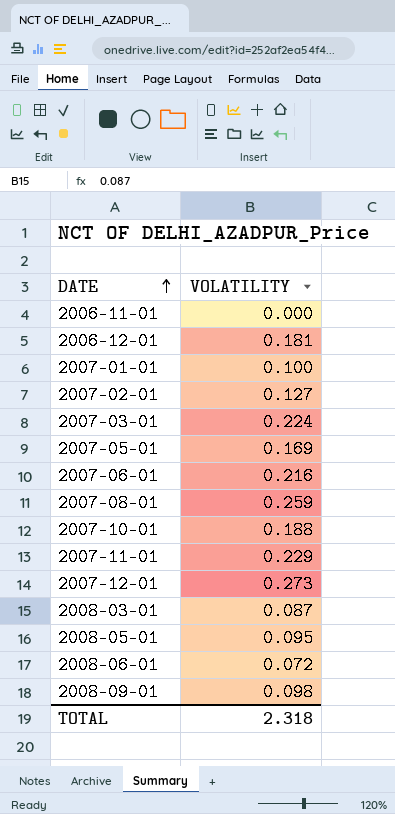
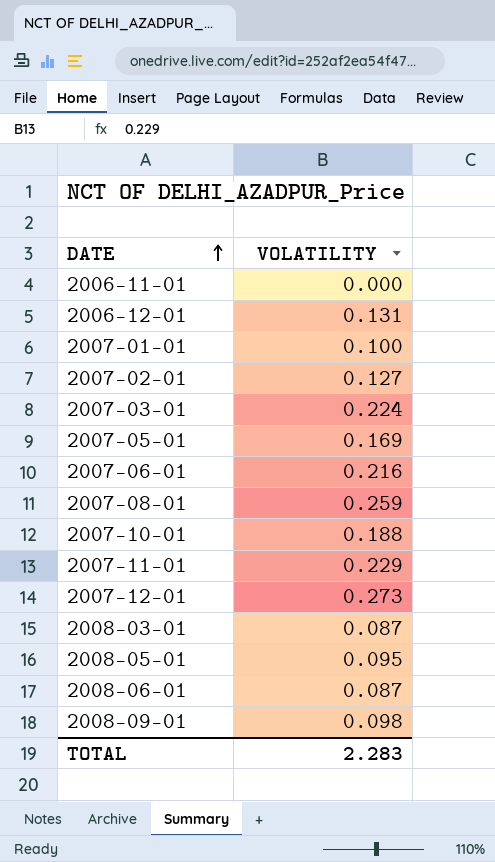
2006-12-01 | VOLATILITY: 0.181 -> 0.131
2008-06-01 | VOLATILITY: 0.072 -> 0.087
TOTAL | VOLATILITY: 2.318 -> 2.283

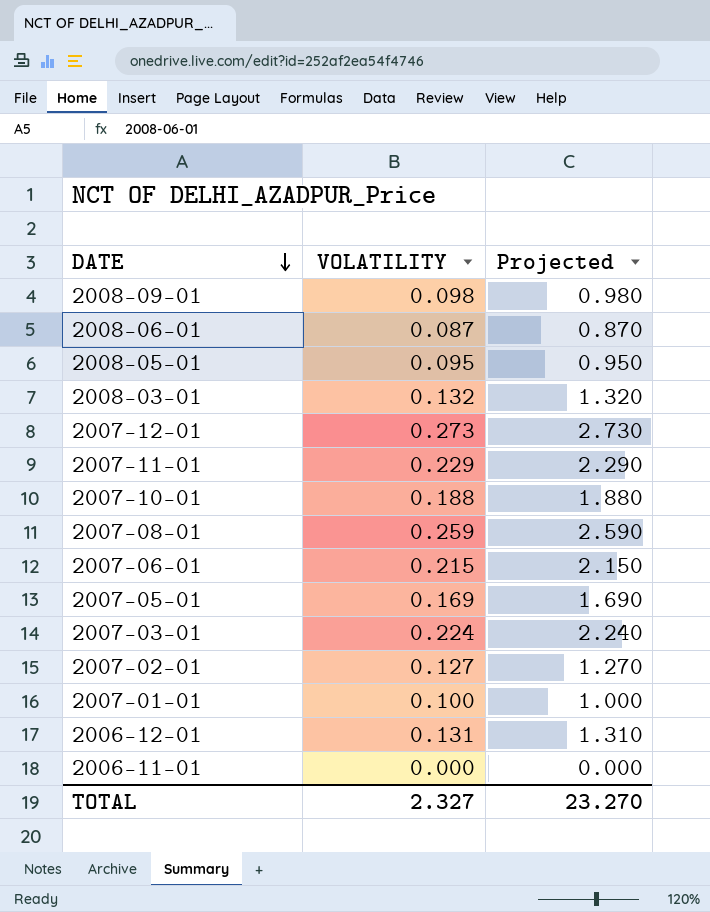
row order: DATE ascending -> DATE descending
column Projected | formula: none -> [VOLATILITY] * 10
2008-03-01 | VOLATILITY: 0.087 -> 0.132
2007-06-01 | VOLATILITY: 0.216 -> 0.215
TOTAL | VOLATILITY: 2.283 -> 2.327

